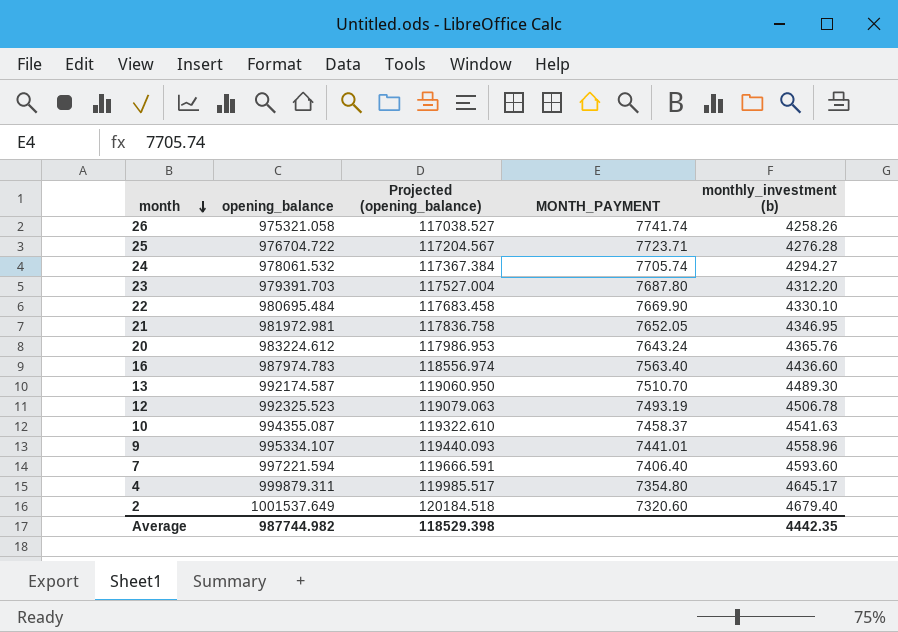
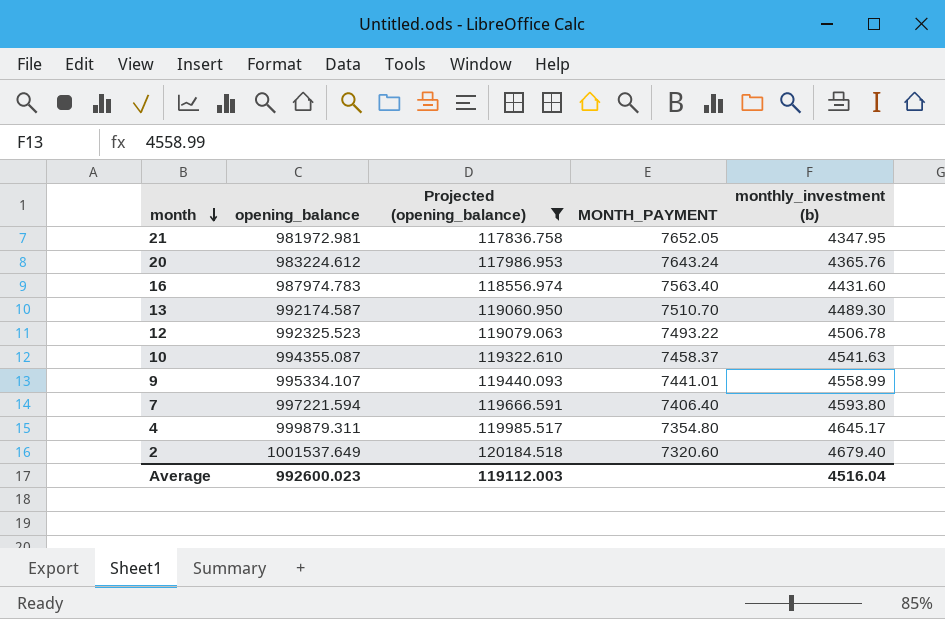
filter: none -> Projected (opening_balance) >= 117836.758
21 | monthly_investment (b): 4346.95 -> 4347.95
16 | monthly_investment (b): 4436.60 -> 4431.60
12 | MONTH_PAYMENT: 7493.19 -> 7493.22
9 | monthly_investment (b): 4558.96 -> 4558.99
7 | monthly_investment (b): 4593.60 -> 4593.80
Average | opening_balance: 987744.982 -> 992600.023
Average | Projected (opening_balance): 118529.398 -> 119112.003
Average | monthly_investment (b): 4442.35 -> 4516.04

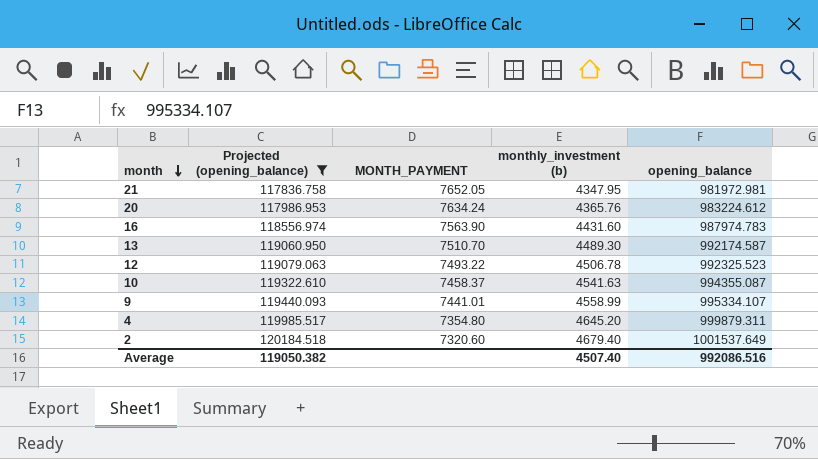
column opening_balance | position: 2 -> 5
row 7: 997221.594 | 119666.591 | 7406.40 | 4593.80 -> none
20 | MONTH_PAYMENT: 7643.24 -> 7634.24
16 | MONTH_PAYMENT: 7563.40 -> 7563.90
4 | monthly_investment (b): 4645.17 -> 4645.20
Average | Projected (opening_balance): 119112.003 -> 119050.382
Average | monthly_investment (b): 4516.04 -> 4507.40
Average | opening_balance: 992600.023 -> 992086.516

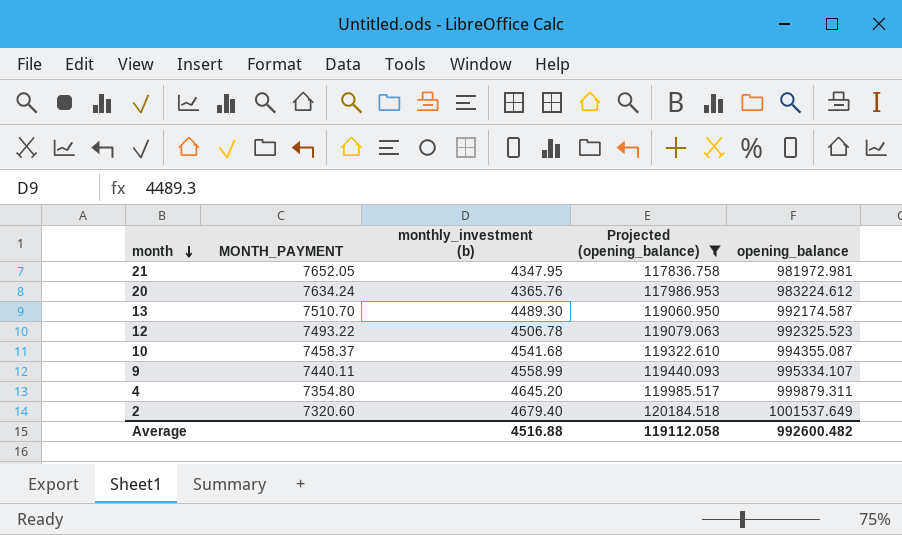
column Projected (opening_balance) | position: 2 -> 4
row 16: 118556.974 | 7563.90 | 4431.60 | 987974.783 -> none
10 | monthly_investment (b): 4541.63 -> 4541.68
9 | MONTH_PAYMENT: 7441.01 -> 7440.11
Average | monthly_investment (b): 4507.40 -> 4516.88
Average | Projected (opening_balance): 119050.382 -> 119112.058
Average | opening_balance: 992086.516 -> 992600.482

